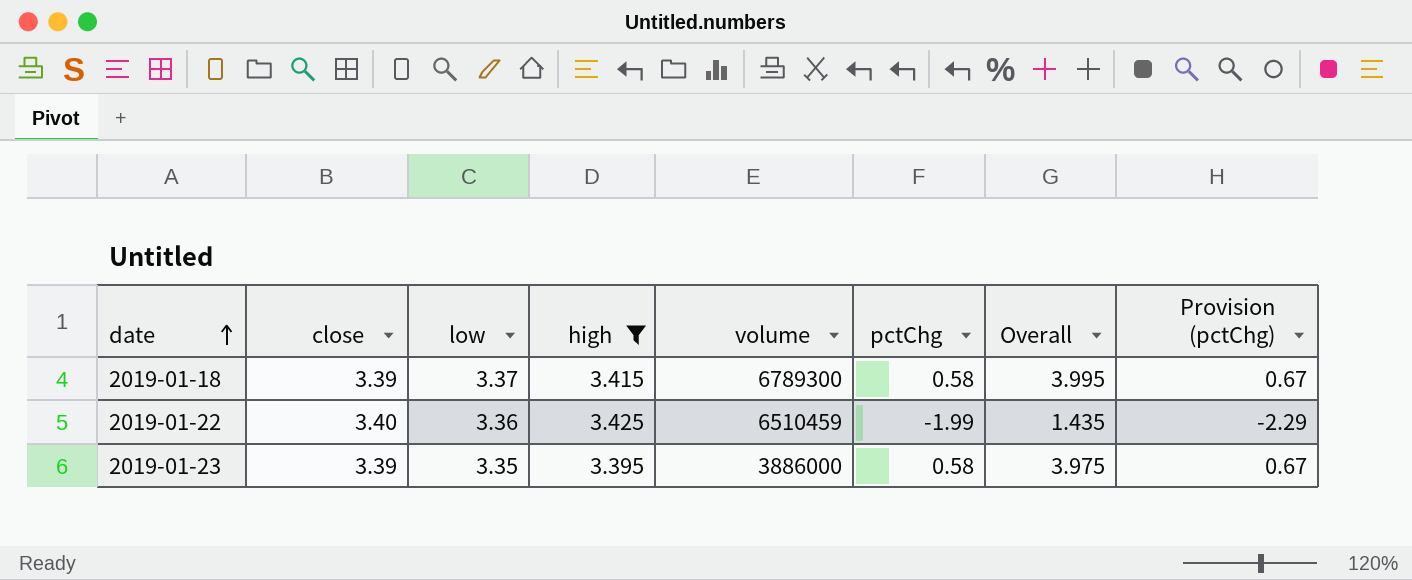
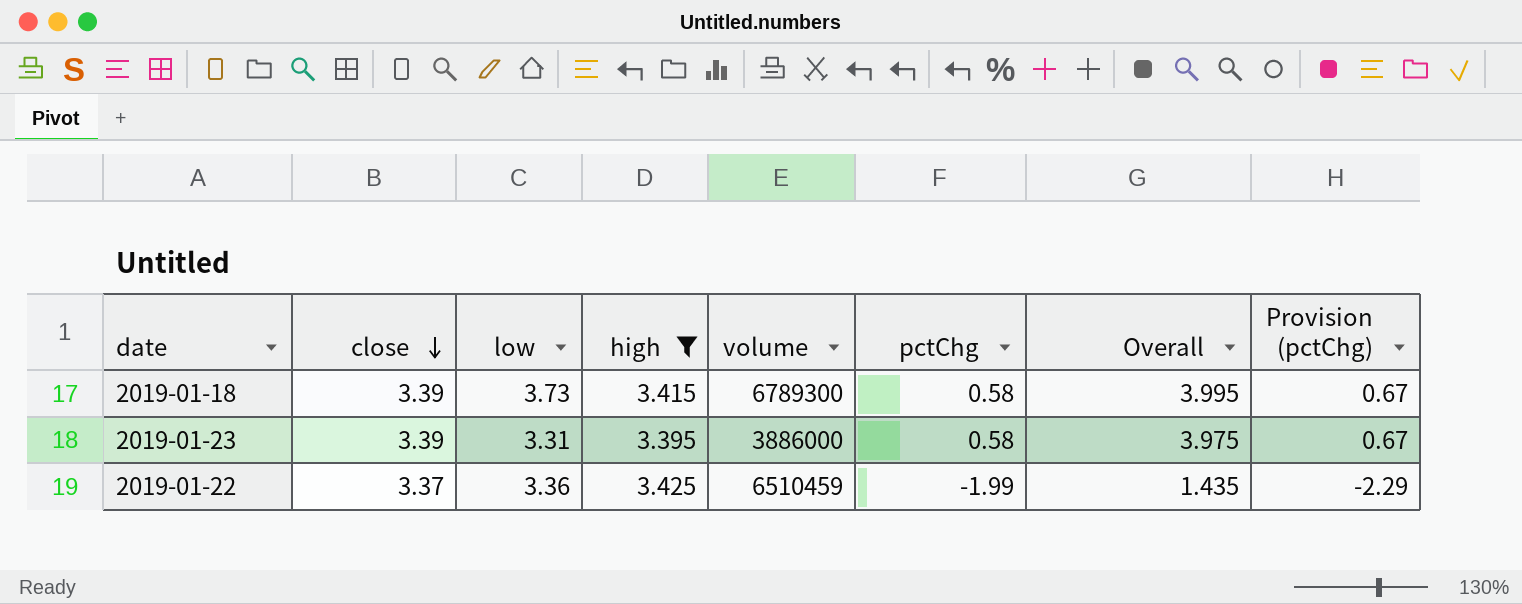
row order: date ascending -> close descending
2019-01-18 | low: 3.37 -> 3.73
2019-01-23 | low: 3.35 -> 3.31
2019-01-22 | close: 3.40 -> 3.37

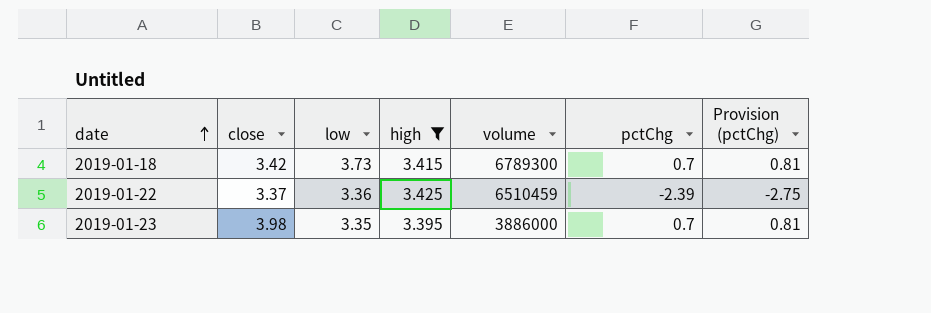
row order: close descending -> date ascending
column Overall | formula: [high] + [pctChg] -> none
2019-01-18 | close: 3.39 -> 3.42
2019-01-18 | pctChg: 0.58 -> 0.7
2019-01-18 | Provision (pctChg): 0.67 -> 0.81
2019-01-22 | pctChg: -1.99 -> -2.39
2019-01-22 | Provision (pctChg): -2.29 -> -2.75
2019-01-23 | close: 3.39 -> 3.98
2019-01-23 | low: 3.31 -> 3.35
2019-01-23 | pctChg: 0.58 -> 0.7
2019-01-23 | Provision (pctChg): 0.67 -> 0.81

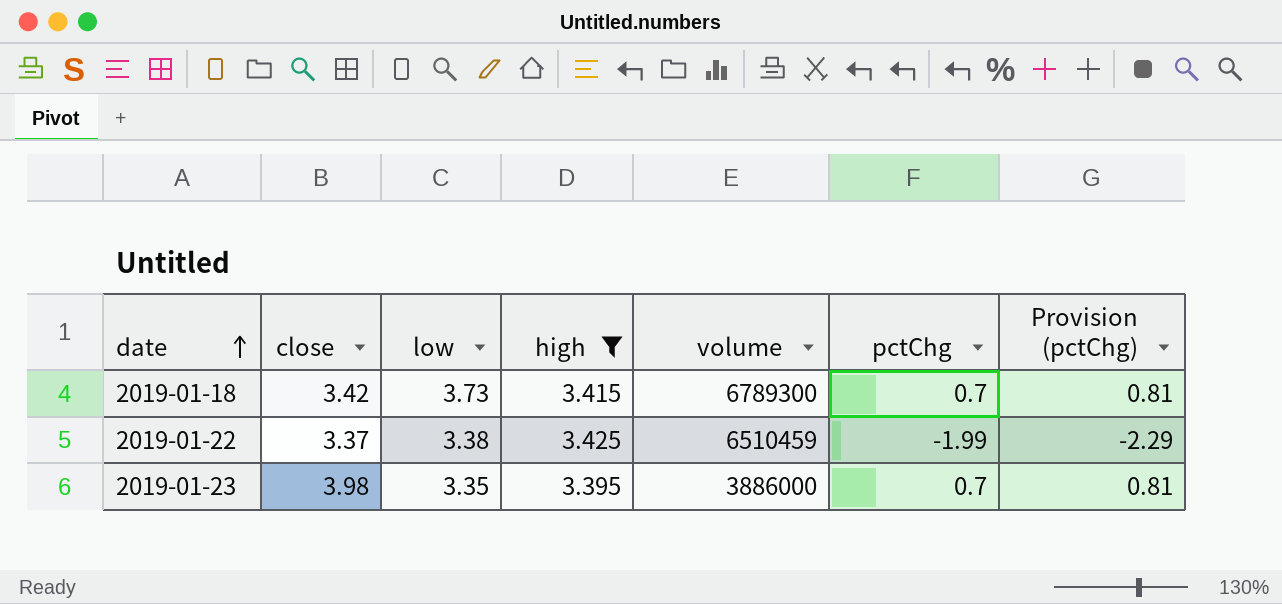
2019-01-22 | low: 3.36 -> 3.38
2019-01-22 | pctChg: -2.39 -> -1.99
2019-01-22 | Provision (pctChg): -2.75 -> -2.29

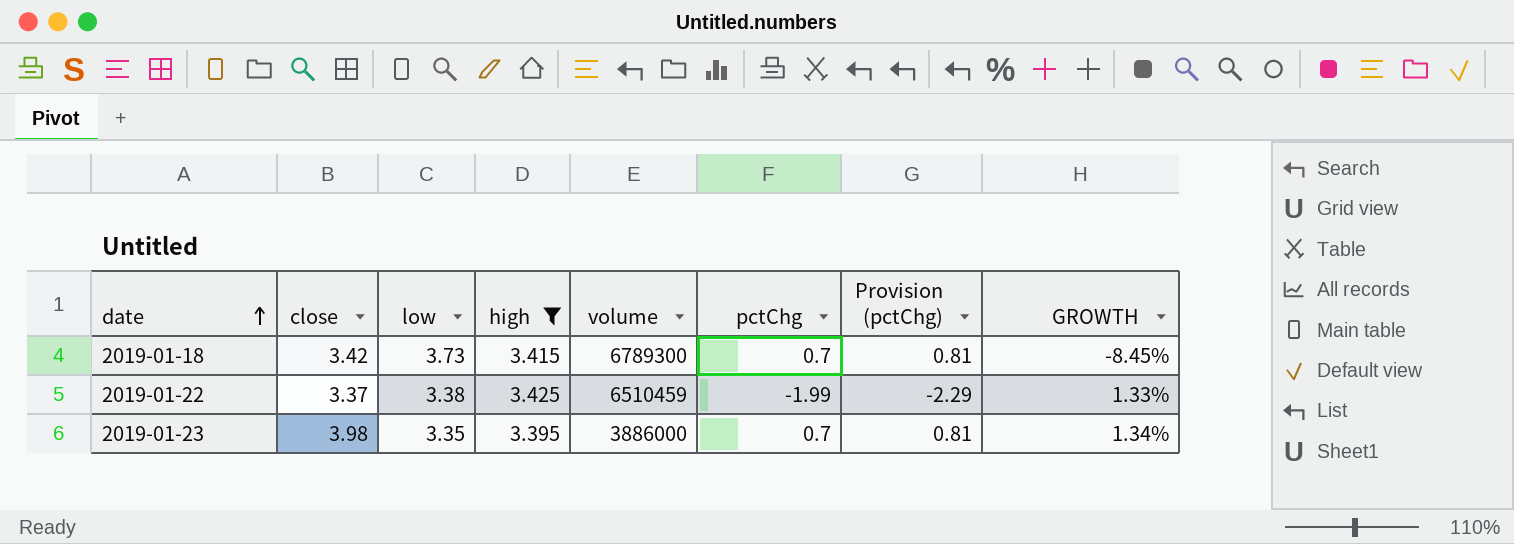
column GROWTH | formula: none -> ([high] - [low]) / [low]

